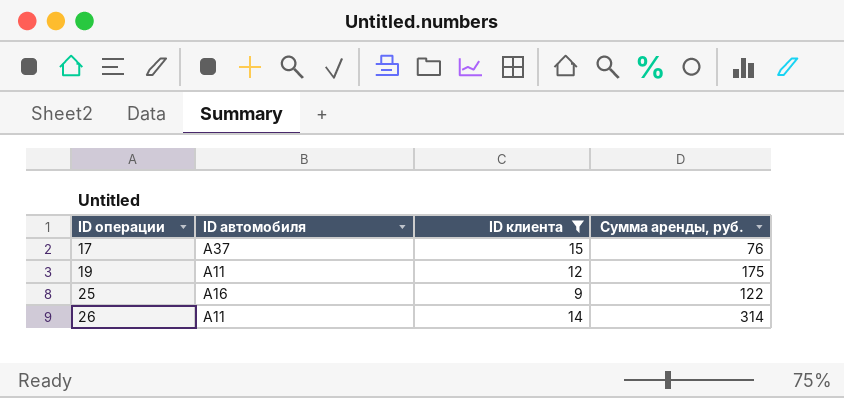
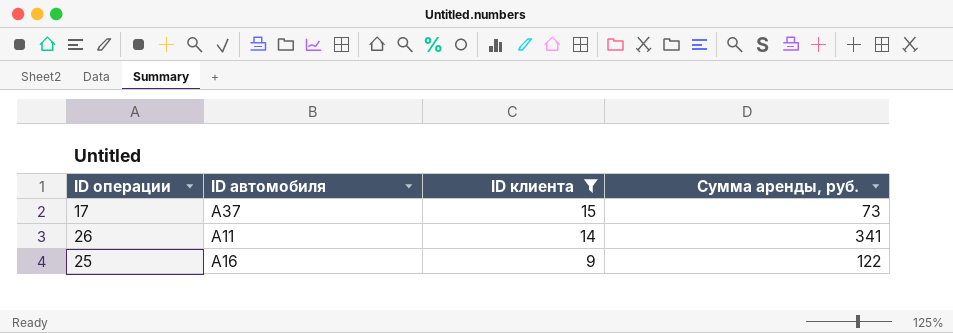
row order: ID операции ascending -> ID клиента descending
row 19: A11 | 12 | 175 -> none
17 | Сумма аренды, руб.: 76 -> 73
26 | Сумма аренды, руб.: 314 -> 341

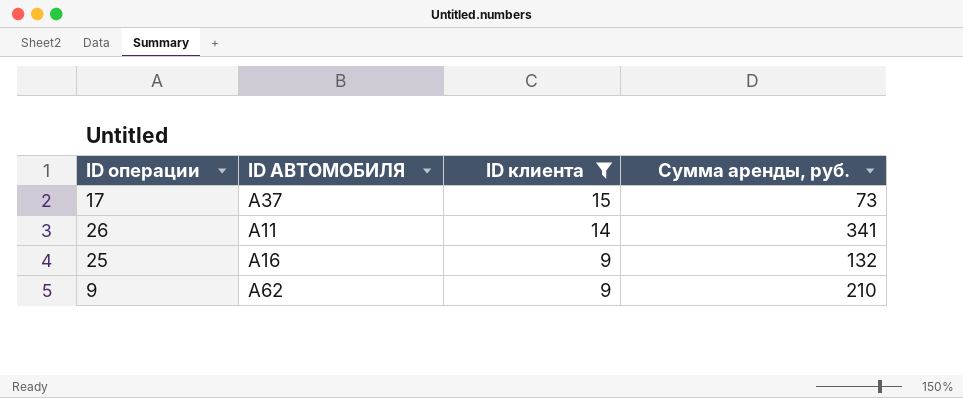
column name: ID автомобиля -> ID АВТОМОБИЛЯ
25 | Сумма аренды, руб.: 122 -> 132
row 9: none -> A62 | 9 | 210

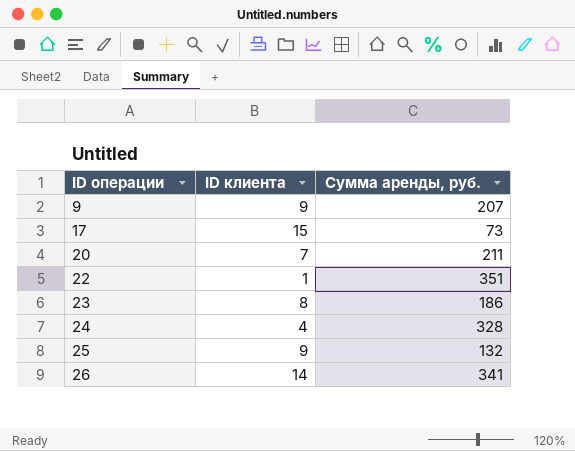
filter: ID клиента >= 9 -> none
row order: ID клиента descending -> ID операции ascending
column ID АВТОМОБИЛЯ | position: 2 -> none
9 | Сумма аренды, руб.: 210 -> 207

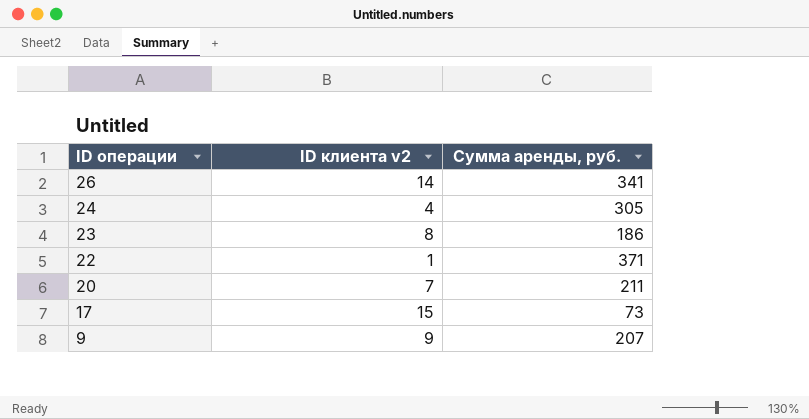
row order: ID операции ascending -> ID операции descending
column name: ID клиента -> ID клиента v2
row 25: 9 | 132 -> none
24 | Сумма аренды, руб.: 328 -> 305
22 | Сумма аренды, руб.: 351 -> 371

